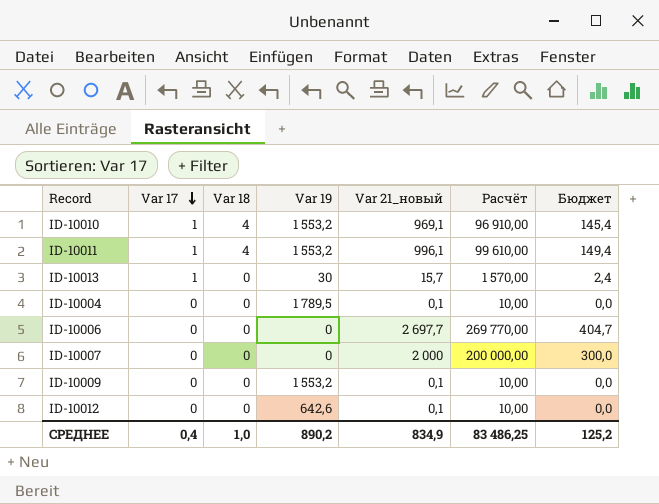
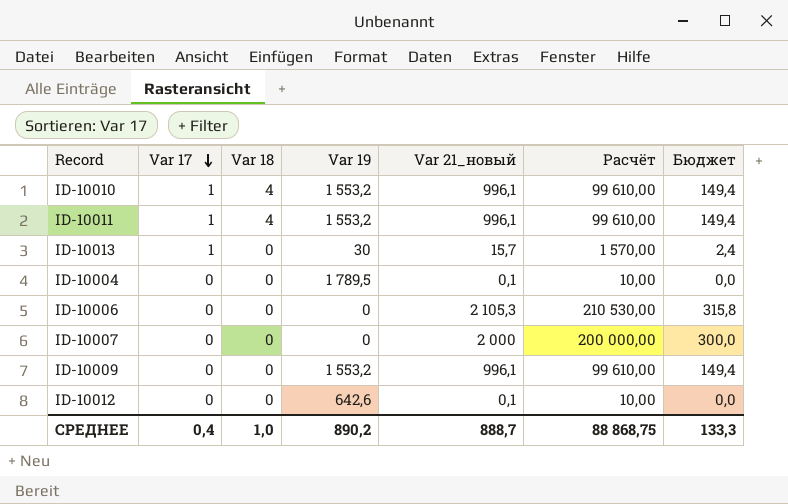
ID-10010 | Var 21_новый: 969,1 -> 996,1
ID-10010 | Расчёт: 96 910,00 -> 99 610,00
ID-10010 | Бюджет: 145,4 -> 149,4
ID-10006 | Var 21_новый: 2 697,7 -> 2 105,3
ID-10006 | Расчёт: 269 770,00 -> 210 530,00
ID-10006 | Бюджет: 404,7 -> 315,8
ID-10009 | Var 21_новый: 0,1 -> 996,1
ID-10009 | Расчёт: 10,00 -> 99 610,00
ID-10009 | Бюджет: 0,0 -> 149,4
СРЕДНЕЕ | Var 21_новый: 834,9 -> 888,7
СРЕДНЕЕ | Расчёт: 83 486,25 -> 88 868,75
СРЕДНЕЕ | Бюджет: 125,2 -> 133,3

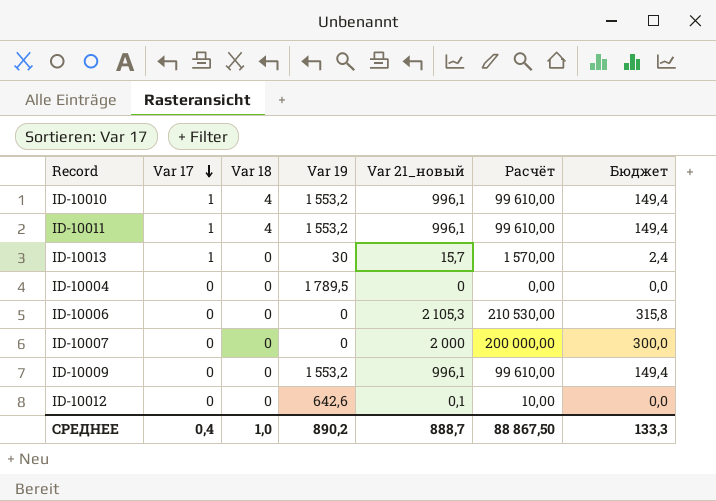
ID-10004 | Var 21_новый: 0,1 -> 0
ID-10004 | Расчёт: 10,00 -> 0,00
СРЕДНЕЕ | Расчёт: 88 868,75 -> 88 867,50

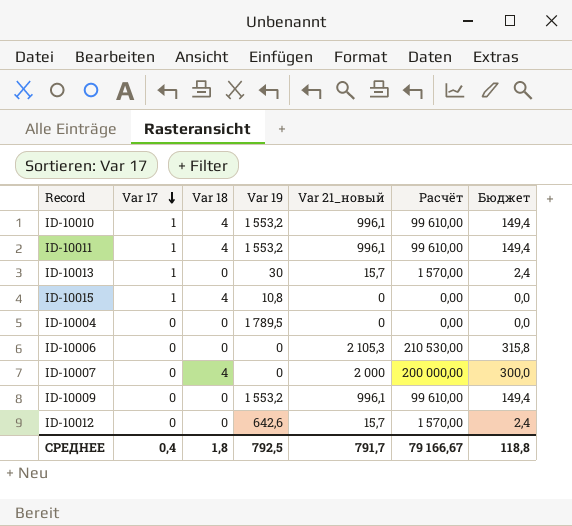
row ID-10015: none -> 1 | 4 | 10,8 | 0 | 0,00 | 0,0
ID-10007 | Var 18: 0 -> 4
ID-10012 | Var 21_новый: 0,1 -> 15,7
ID-10012 | Расчёт: 10,00 -> 1 570,00
ID-10012 | Бюджет: 0,0 -> 2,4
СРЕДНЕЕ | Var 18: 1,0 -> 1,8
СРЕДНЕЕ | Var 19: 890,2 -> 792,5
СРЕДНЕЕ | Var 21_новый: 888,7 -> 791,7
СРЕДНЕЕ | Расчёт: 88 867,50 -> 79 166,67
СРЕДНЕЕ | Бюджет: 133,3 -> 118,8

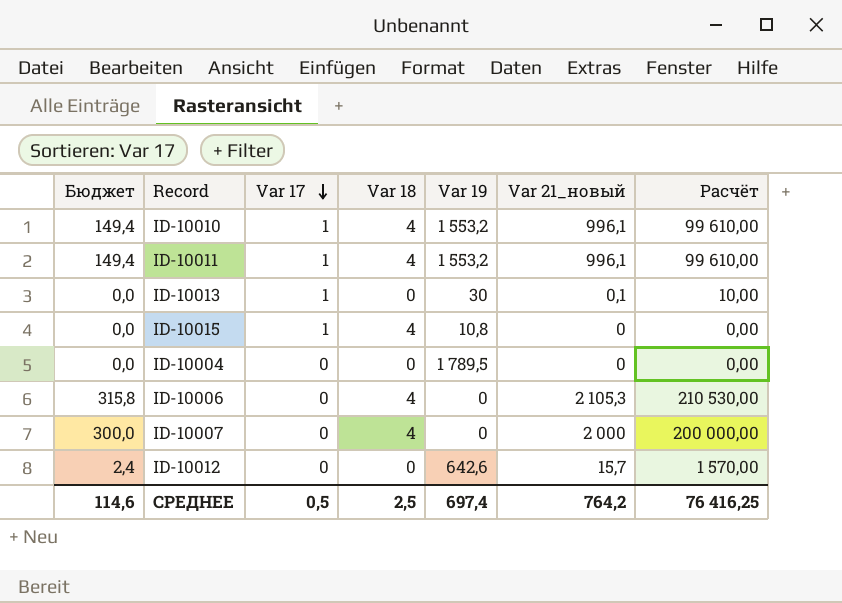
column Бюджет | position: 7 -> 1
row ID-10009: 0 | 0 | 1 553,2 | 996,1 | 99 610,00 | 149,4 -> none
ID-10013 | Бюджет: 2,4 -> 0,0
ID-10013 | Var 21_новый: 15,7 -> 0,1
ID-10013 | Расчёт: 1 570,00 -> 10,00
ID-10006 | Var 18: 0 -> 4
СРЕДНЕЕ | Бюджет: 118,8 -> 114,6
СРЕДНЕЕ | Var 17: 0,4 -> 0,5
СРЕДНЕЕ | Var 18: 1,8 -> 2,5
СРЕДНЕЕ | Var 19: 792,5 -> 697,4
СРЕДНЕЕ | Var 21_новый: 791,7 -> 764,2
СРЕДНЕЕ | Расчёт: 79 166,67 -> 76 416,25

